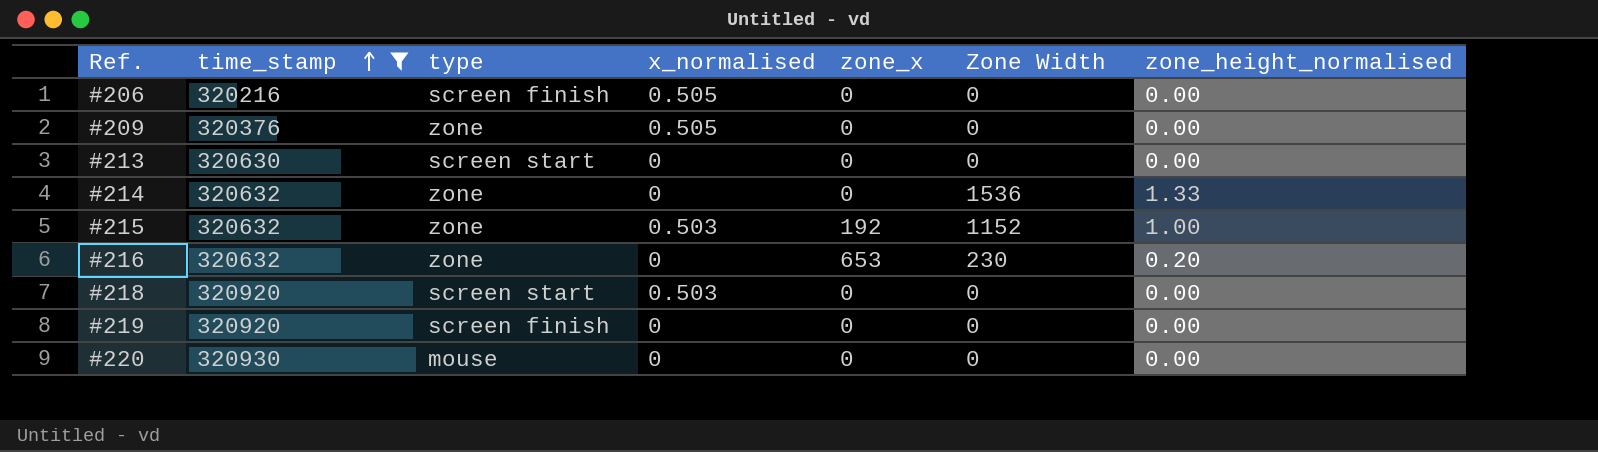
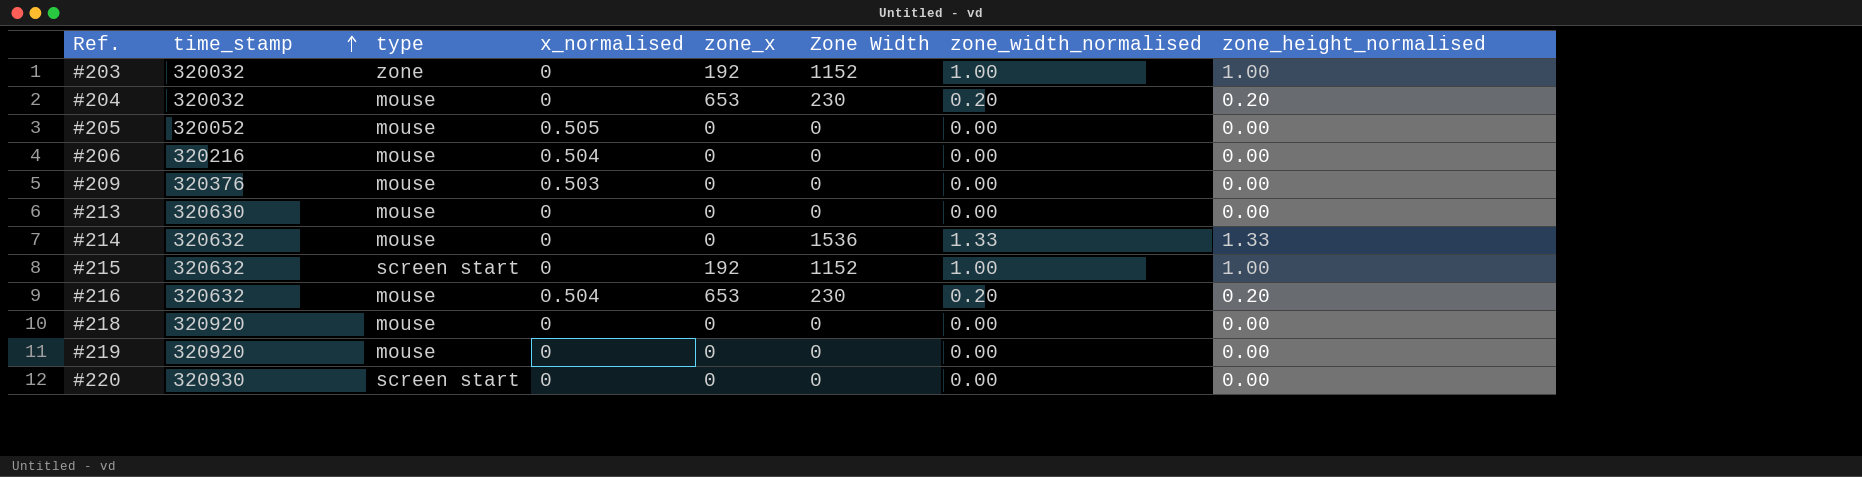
filter: time_stamp >= 320216 -> none
column zone_width_normalised | position: none -> 7
#206 | type: screen finish -> mouse
#206 | x_normalised: 0.505 -> 0.504
#209 | type: zone -> mouse
#209 | x_normalised: 0.505 -> 0.503
#213 | type: screen start -> mouse
#214 | type: zone -> mouse
#215 | type: zone -> screen start
#215 | x_normalised: 0.503 -> 0
#216 | type: zone -> mouse
#216 | x_normalised: 0 -> 0.504
#218 | type: screen start -> mouse
#218 | x_normalised: 0.503 -> 0
#219 | type: screen finish -> mouse
#220 | type: mouse -> screen start

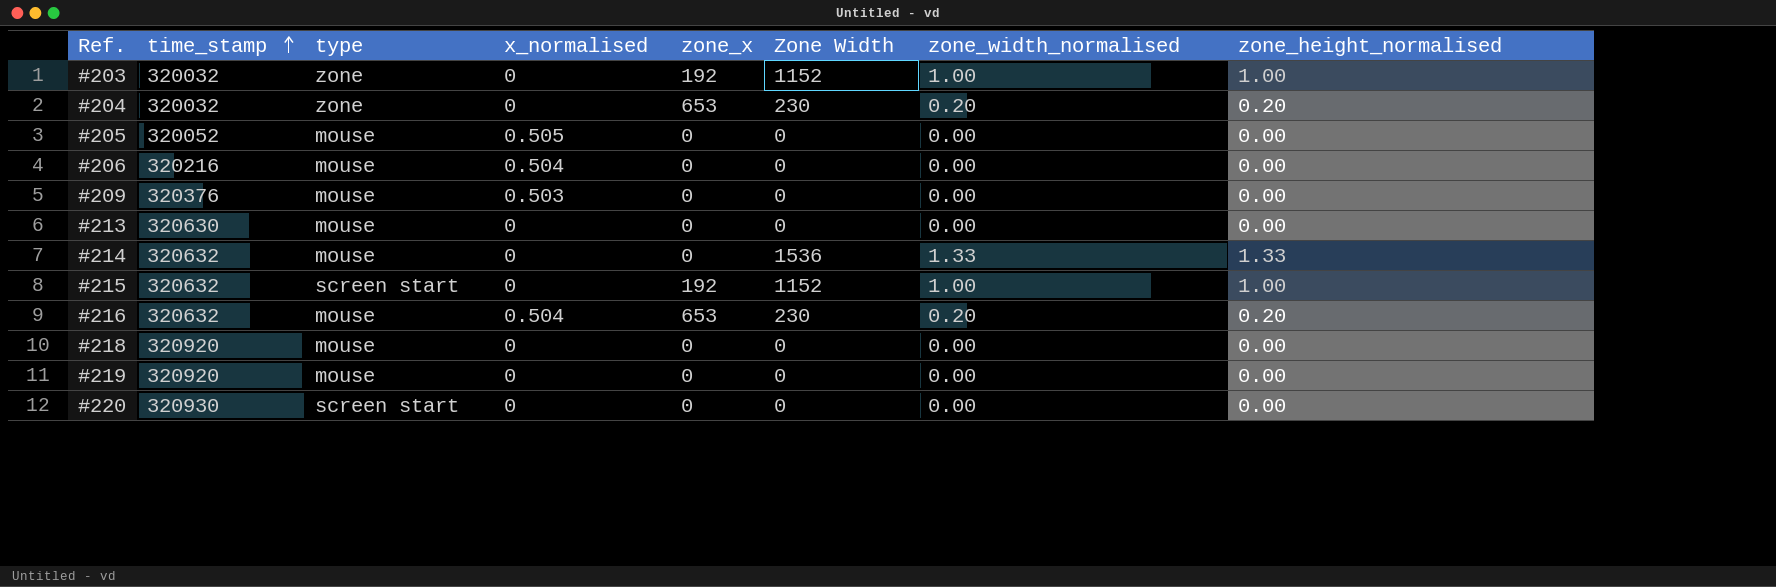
#204 | type: mouse -> zone

